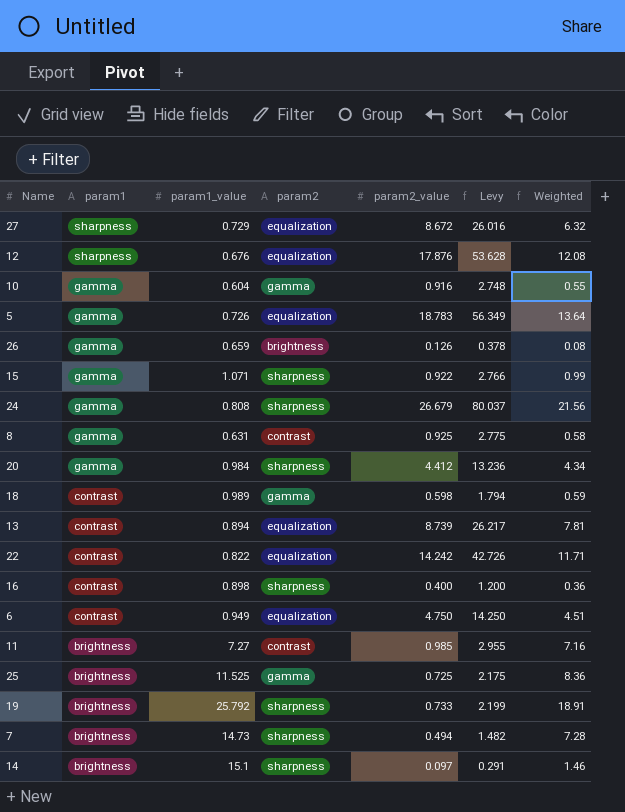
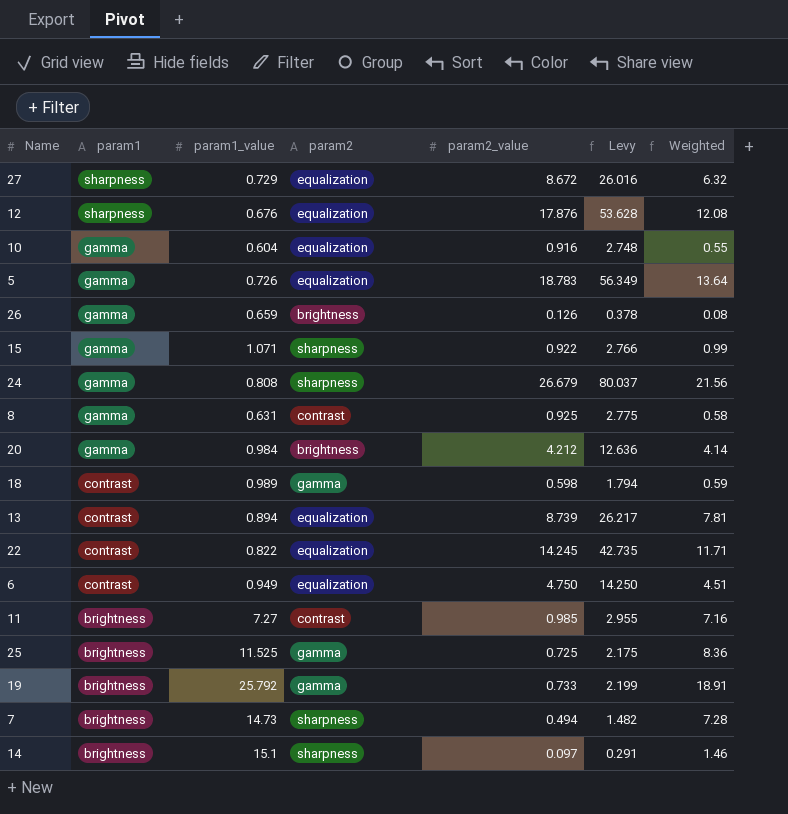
row 16: contrast | 0.898 | sharpness | 0.400 | 1.200 | 0.36 -> none
10 | param2: gamma -> equalization
20 | param2: sharpness -> brightness
20 | param2_value: 4.412 -> 4.212
20 | Levy: 13.236 -> 12.636
20 | Weighted: 4.34 -> 4.14
22 | param2_value: 14.242 -> 14.245
22 | Levy: 42.726 -> 42.735
19 | param2: sharpness -> gamma

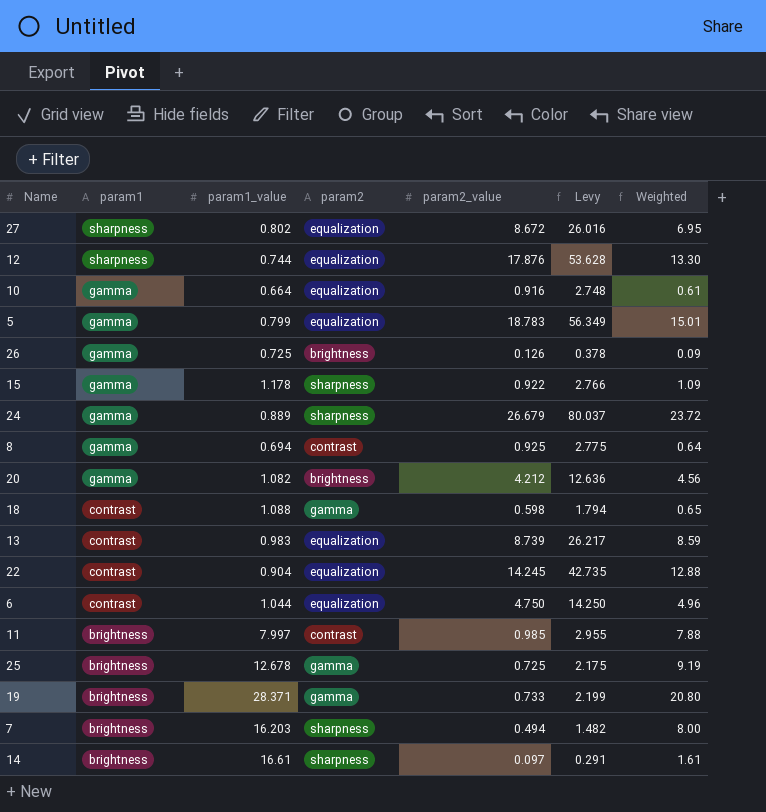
27 | param1_value: 0.729 -> 0.802
27 | Weighted: 6.32 -> 6.95
12 | param1_value: 0.676 -> 0.744
12 | Weighted: 12.08 -> 13.30
10 | param1_value: 0.604 -> 0.664
10 | Weighted: 0.55 -> 0.61
5 | param1_value: 0.726 -> 0.799
5 | Weighted: 13.64 -> 15.01
26 | param1_value: 0.659 -> 0.725
26 | Weighted: 0.08 -> 0.09
15 | param1_value: 1.071 -> 1.178
15 | Weighted: 0.99 -> 1.09
24 | param1_value: 0.808 -> 0.889
24 | Weighted: 21.56 -> 23.72
8 | param1_value: 0.631 -> 0.694
8 | Weighted: 0.58 -> 0.64
20 | param1_value: 0.984 -> 1.082
20 | Weighted: 4.14 -> 4.56
18 | param1_value: 0.989 -> 1.088
18 | Weighted: 0.59 -> 0.65
13 | param1_value: 0.894 -> 0.983
13 | Weighted: 7.81 -> 8.59
22 | param1_value: 0.822 -> 0.904
22 | Weighted: 11.71 -> 12.88
6 | param1_value: 0.949 -> 1.044
6 | Weighted: 4.51 -> 4.96
11 | param1_value: 7.27 -> 7.997
11 | Weighted: 7.16 -> 7.88
25 | param1_value: 11.525 -> 12.678
25 | Weighted: 8.36 -> 9.19
19 | param1_value: 25.792 -> 28.371
19 | Weighted: 18.91 -> 20.80
7 | param1_value: 14.73 -> 16.203
7 | Weighted: 7.28 -> 8.00
14 | param1_value: 15.1 -> 16.61
14 | Weighted: 1.46 -> 1.61

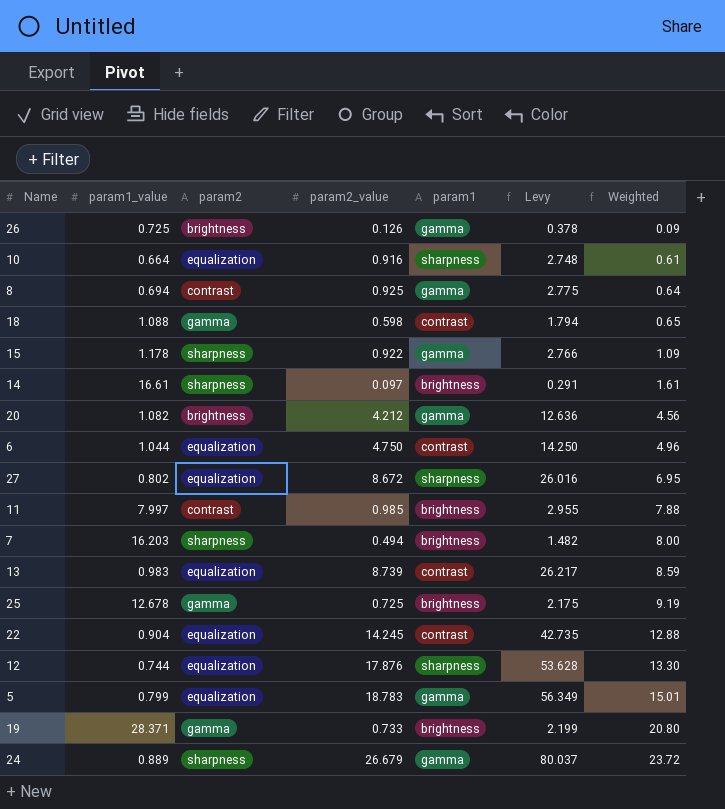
row order: param1 descending -> Weighted ascending
column param1 | position: 2 -> 5
10 | param1: gamma -> sharpness

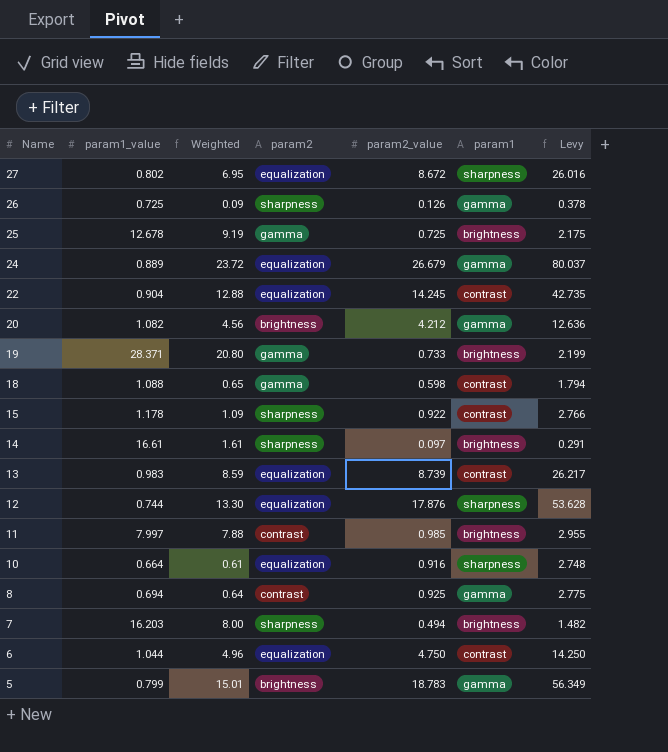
row order: Weighted ascending -> Name descending
column Weighted | position: 7 -> 3
26 | param2: brightness -> sharpness
24 | param2: sharpness -> equalization
15 | param1: gamma -> contrast
5 | param2: equalization -> brightness

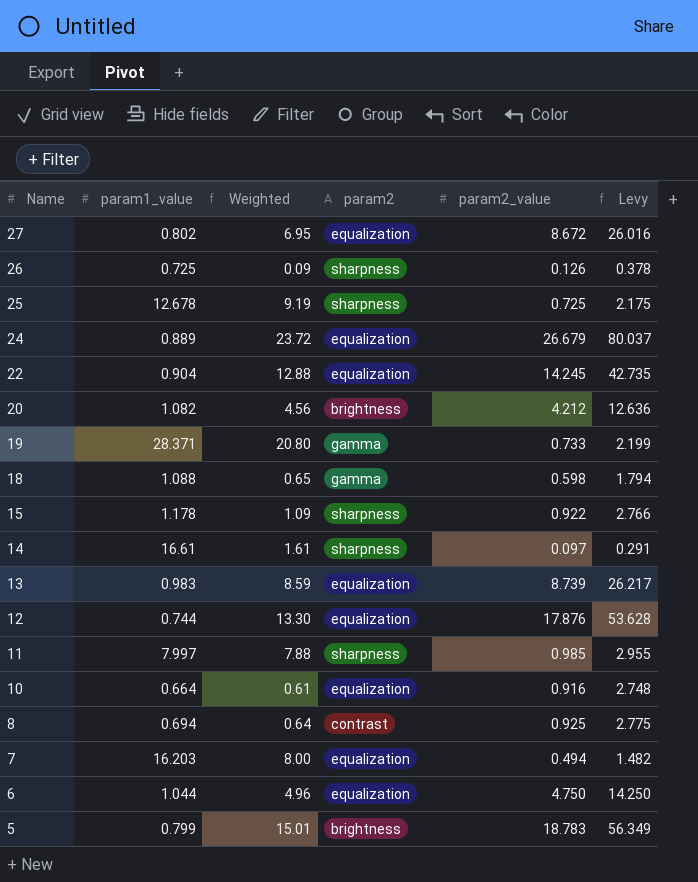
column param1 | position: 6 -> none
25 | param2: gamma -> sharpness
11 | param2: contrast -> sharpness
7 | param2: sharpness -> equalization

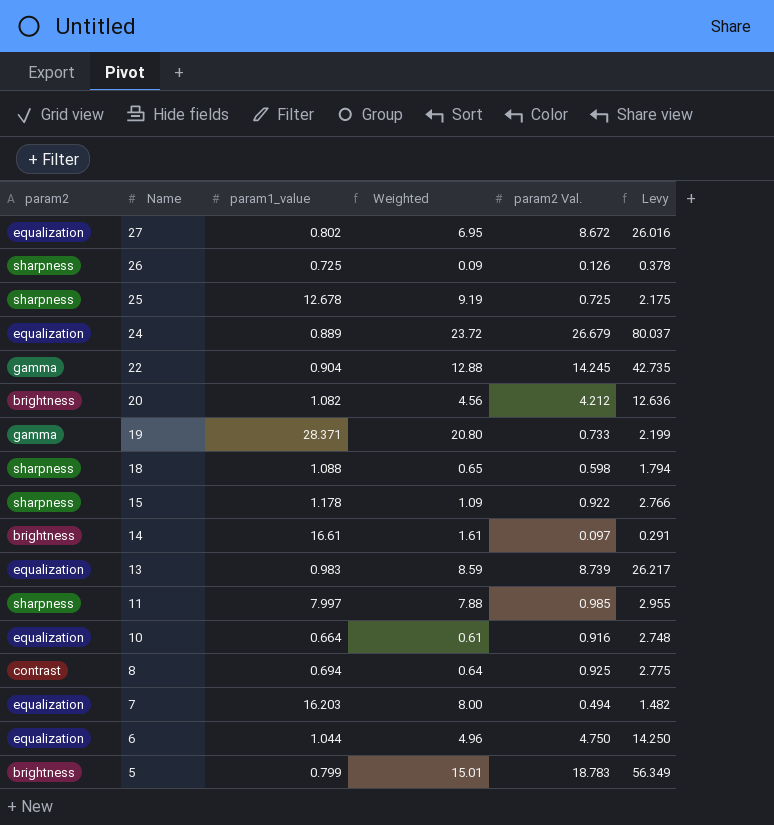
column param2 | position: 4 -> 1
column name: param2_value -> param2 Val.
row 12: 0.744 | 13.30 | equalization | 17.876 | 53.628 -> none
22 | param2: equalization -> gamma
18 | param2: gamma -> sharpness
14 | param2: sharpness -> brightness

